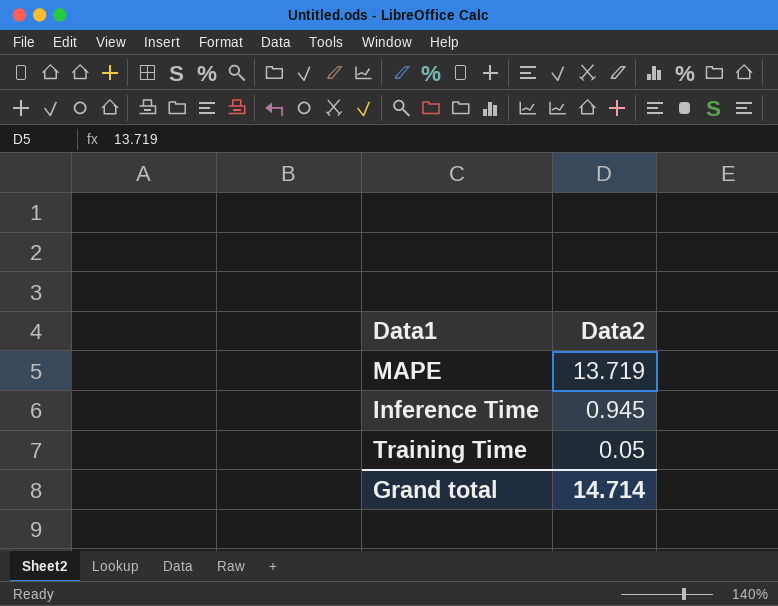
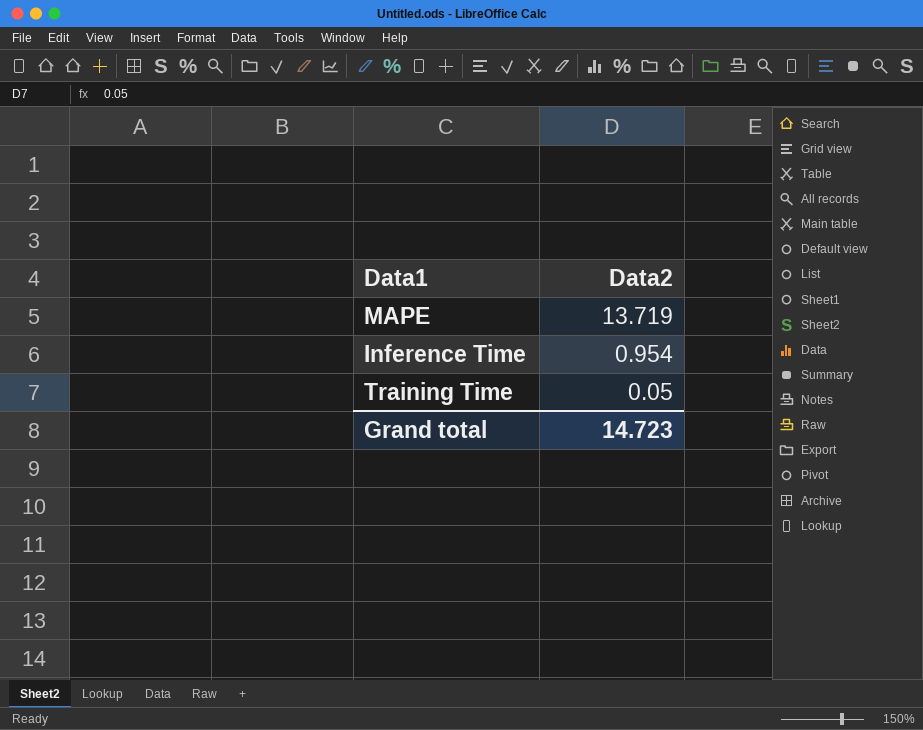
Inference Time | Data2: 0.945 -> 0.954
Grand total | Data2: 14.714 -> 14.723

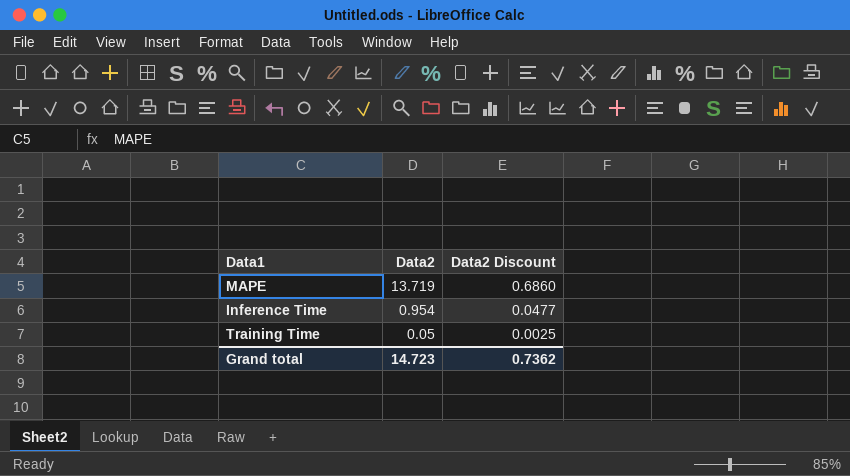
column Data2 Discount | formula: none -> [Data2] * 0.05

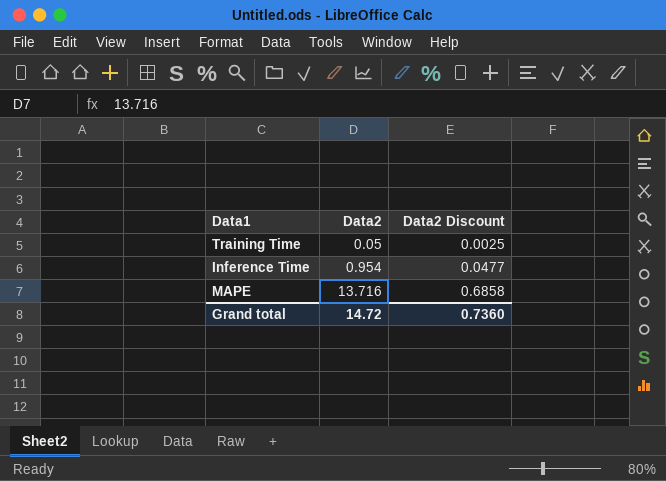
row order: Data2 descending -> Data2 ascending
MAPE | Data2: 13.719 -> 13.716
MAPE | Data2 Discount: 0.6860 -> 0.6858
Grand total | Data2: 14.723 -> 14.72
Grand total | Data2 Discount: 0.7362 -> 0.7360

